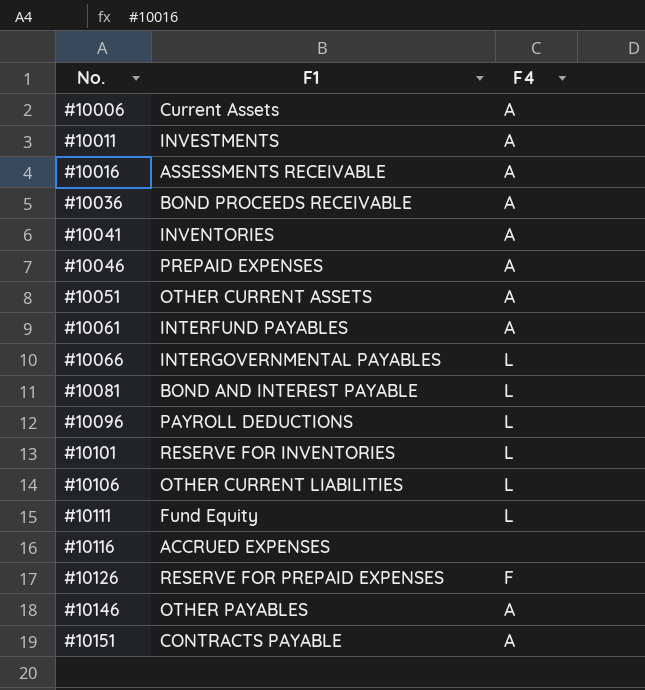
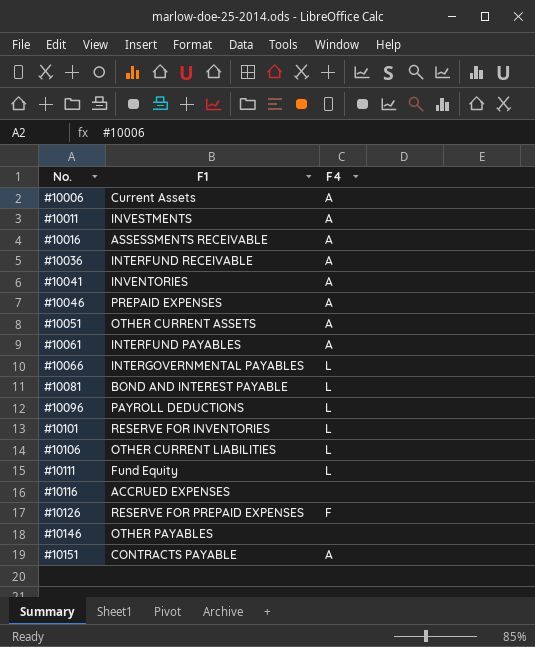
#10036 | F1: BOND PROCEEDS RECEIVABLE -> INTERFUND RECEIVABLE
#10146 | F4: A -> none

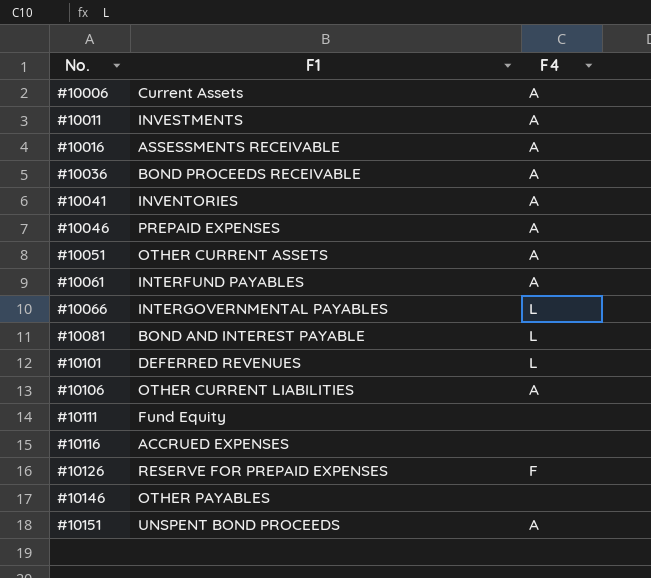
row #10096: PAYROLL DEDUCTIONS | L -> none
#10036 | F1: INTERFUND RECEIVABLE -> BOND PROCEEDS RECEIVABLE
#10101 | F1: RESERVE FOR INVENTORIES -> DEFERRED REVENUES
#10106 | F4: L -> A
#10111 | F4: L -> none
#10151 | F1: CONTRACTS PAYABLE -> UNSPENT BOND PROCEEDS

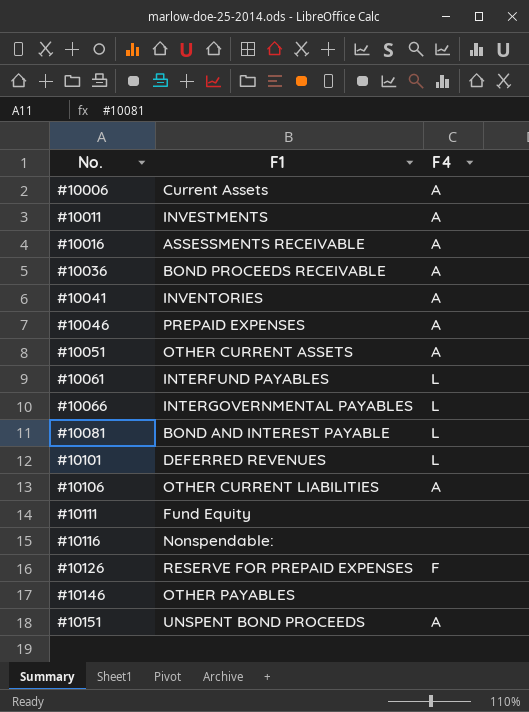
#10061 | F4: A -> L
#10116 | F1: ACCRUED EXPENSES -> Nonspendable:

